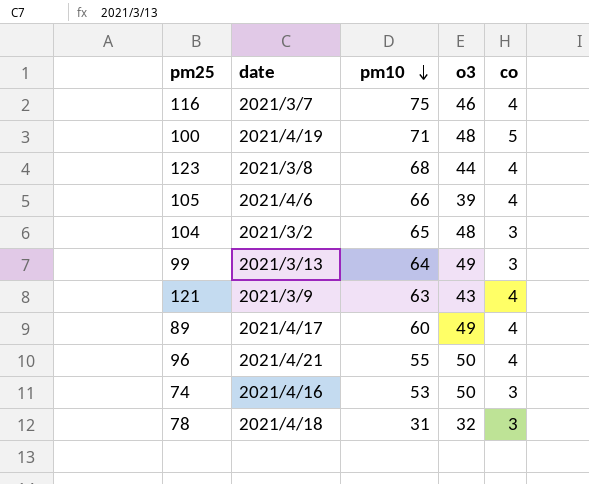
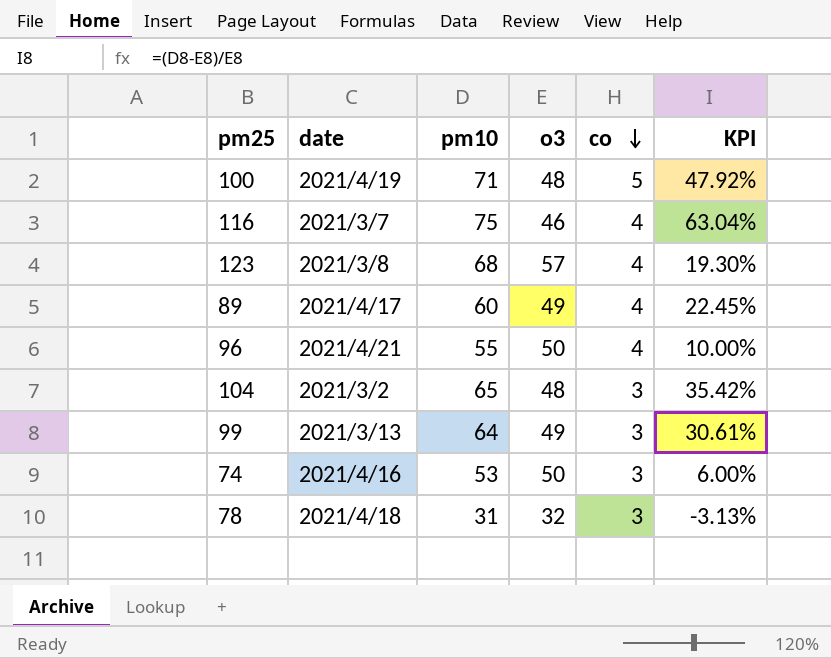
row order: pm10 descending -> co descending
column KPI | formula: none -> ([pm10] - [o3]) / [o3]
row 105: 2021/4/6 | 66 | 39 | 4 -> none
row 121: 2021/3/9 | 63 | 43 | 4 -> none
123 | o3: 44 -> 57

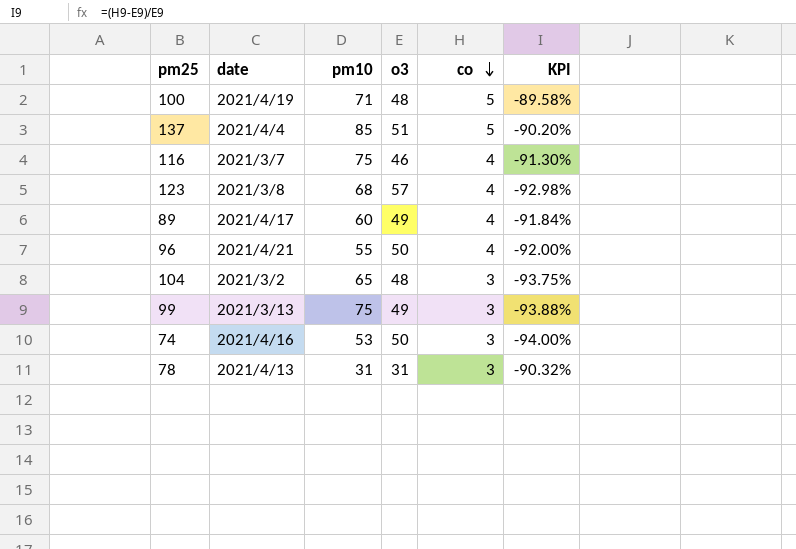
column KPI | formula: ([pm10] - [o3]) / [o3] -> ([co] - [o3]) / [o3]
row 137: none -> 2021/4/4 | 85 | 51 | 5 | -90.20%
99 | pm10: 64 -> 75
78 | date: 2021/4/18 -> 2021/4/13
78 | o3: 32 -> 31

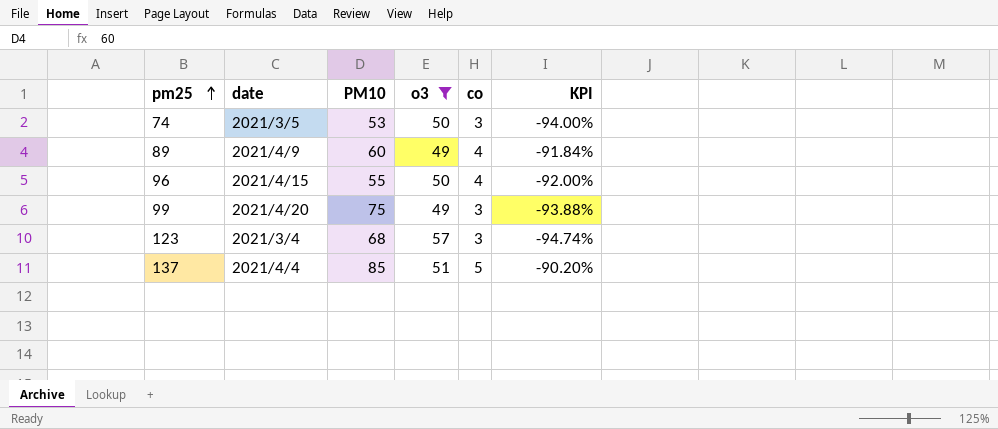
filter: none -> o3 >= 49
row order: co descending -> pm25 ascending
column name: pm10 -> PM10
74 | date: 2021/4/16 -> 2021/3/5
89 | date: 2021/4/17 -> 2021/4/9
96 | date: 2021/4/21 -> 2021/4/15
99 | date: 2021/3/13 -> 2021/4/20
123 | date: 2021/3/8 -> 2021/3/4
123 | co: 4 -> 3
123 | KPI: -92.98% -> -94.74%

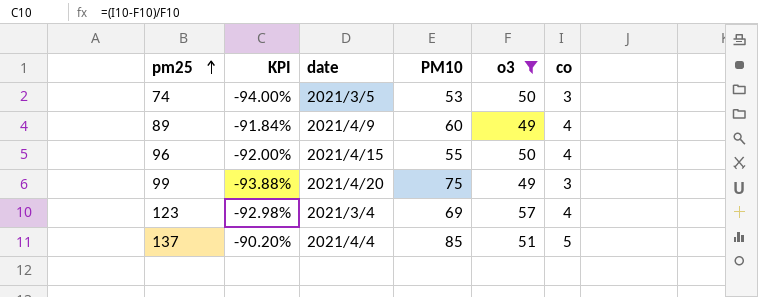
column KPI | position: 6 -> 2
123 | KPI: -94.74% -> -92.98%
123 | PM10: 68 -> 69
123 | co: 3 -> 4

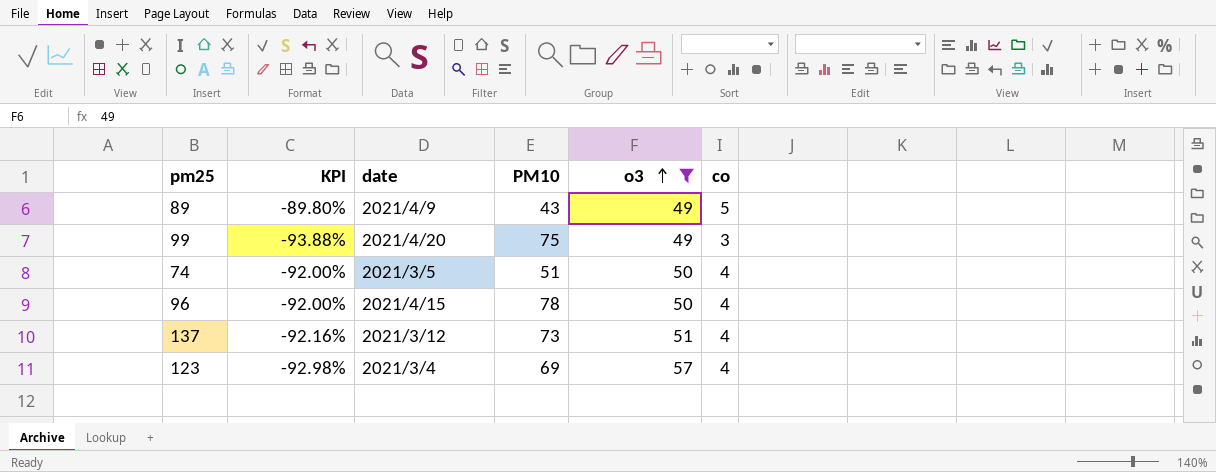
row order: pm25 ascending -> o3 ascending
89 | KPI: -91.84% -> -89.80%
89 | PM10: 60 -> 43
89 | co: 4 -> 5
74 | KPI: -94.00% -> -92.00%
74 | PM10: 53 -> 51
74 | co: 3 -> 4
96 | PM10: 55 -> 78
137 | KPI: -90.20% -> -92.16%
137 | date: 2021/4/4 -> 2021/3/12
137 | PM10: 85 -> 73
137 | co: 5 -> 4

